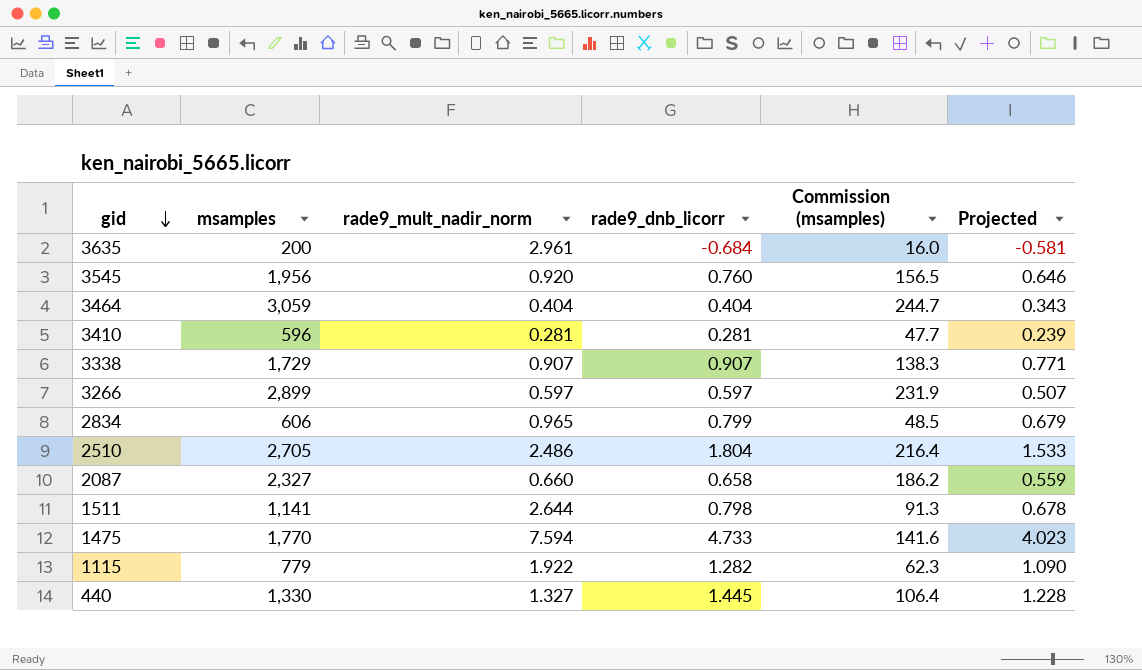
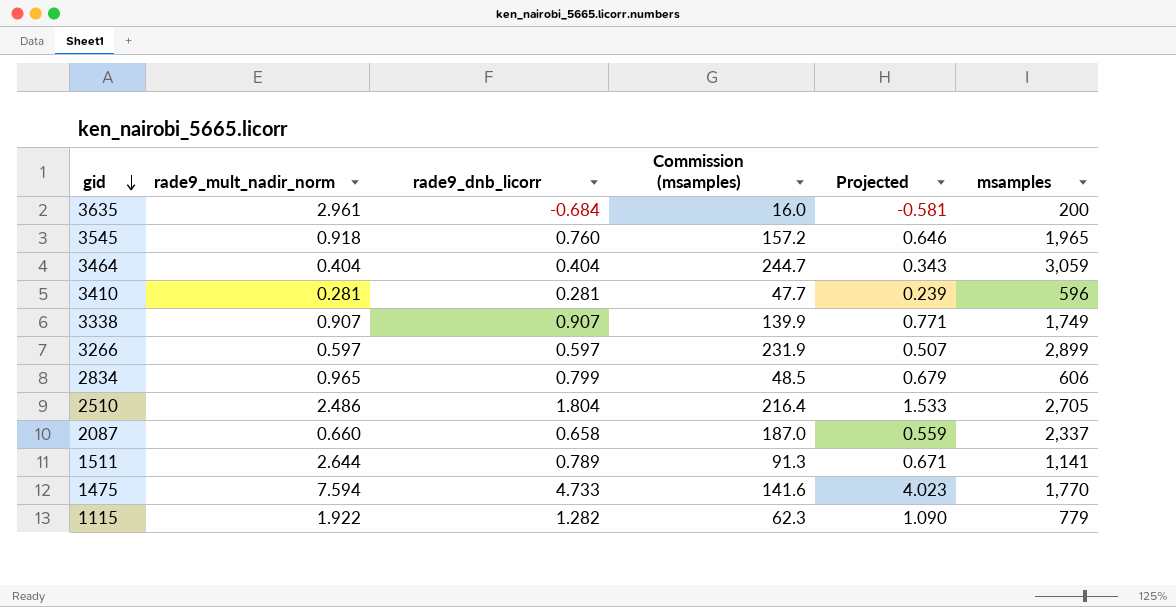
column msamples | position: 2 -> 6
row 440: 1,330 | 1.327 | 1.445 | 106.4 | 1.228 -> none
3545 | rade9_mult_nadir_norm: 0.920 -> 0.918
3545 | Commission (msamples): 156.5 -> 157.2
3545 | msamples: 1,956 -> 1,965
3338 | Commission (msamples): 138.3 -> 139.9
3338 | msamples: 1,729 -> 1,749
2087 | Commission (msamples): 186.2 -> 187.0
2087 | msamples: 2,327 -> 2,337
1511 | rade9_dnb_licorr: 0.798 -> 0.789
1511 | Projected: 0.678 -> 0.671

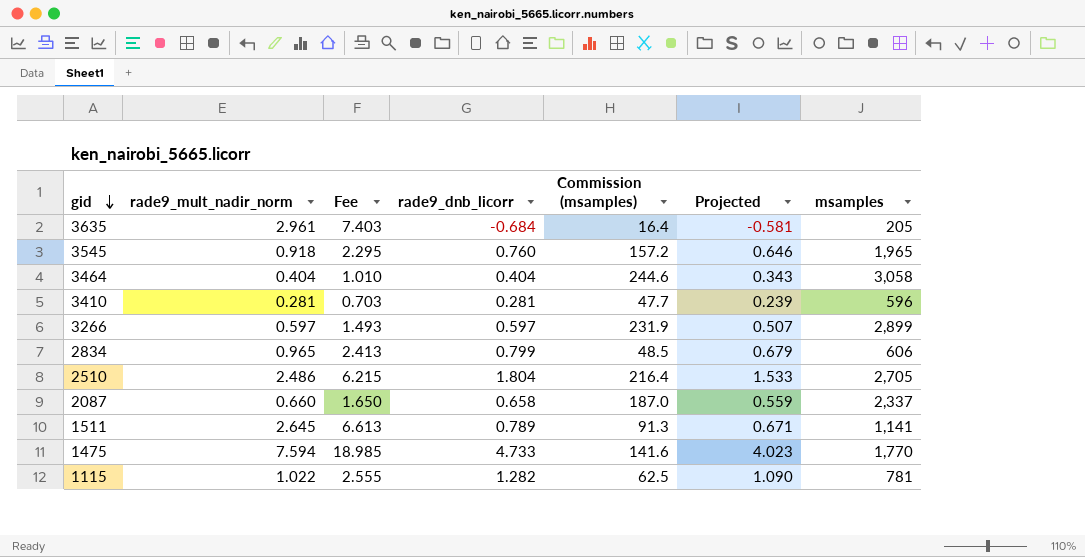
column Fee | formula: none -> [rade9_mult_nadir_norm] * 2.5
row 3338: 0.907 | 0.907 | 139.9 | 0.771 | 1,749 -> none
3635 | Commission (msamples): 16.0 -> 16.4
3635 | msamples: 200 -> 205
3464 | Commission (msamples): 244.7 -> 244.6
3464 | msamples: 3,059 -> 3,058
1511 | rade9_mult_nadir_norm: 2.644 -> 2.645
1115 | rade9_mult_nadir_norm: 1.922 -> 1.022
1115 | Commission (msamples): 62.3 -> 62.5
1115 | msamples: 779 -> 781

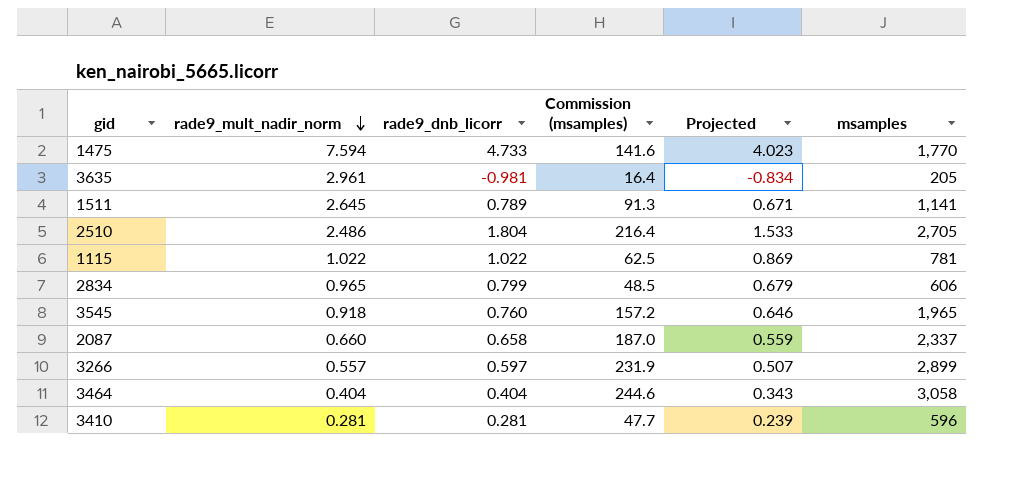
row order: gid descending -> rade9_mult_nadir_norm descending
column Fee | formula: [rade9_mult_nadir_norm] * 2.5 -> none
3635 | rade9_dnb_licorr: -0.684 -> -0.981
3635 | Projected: -0.581 -> -0.834
1115 | rade9_dnb_licorr: 1.282 -> 1.022
1115 | Projected: 1.090 -> 0.869
3266 | rade9_mult_nadir_norm: 0.597 -> 0.557

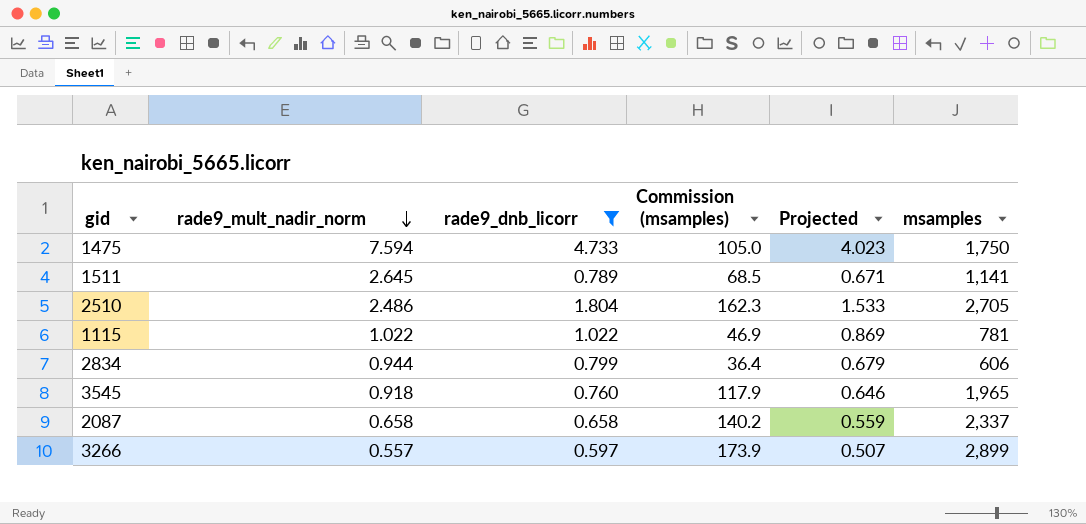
filter: none -> rade9_dnb_licorr >= 0.597
column Commission (msamples) | formula: [msamples] * 0.08 -> [msamples] * 0.06
1475 | msamples: 1,770 -> 1,750
2834 | rade9_mult_nadir_norm: 0.965 -> 0.944
2087 | rade9_mult_nadir_norm: 0.660 -> 0.658

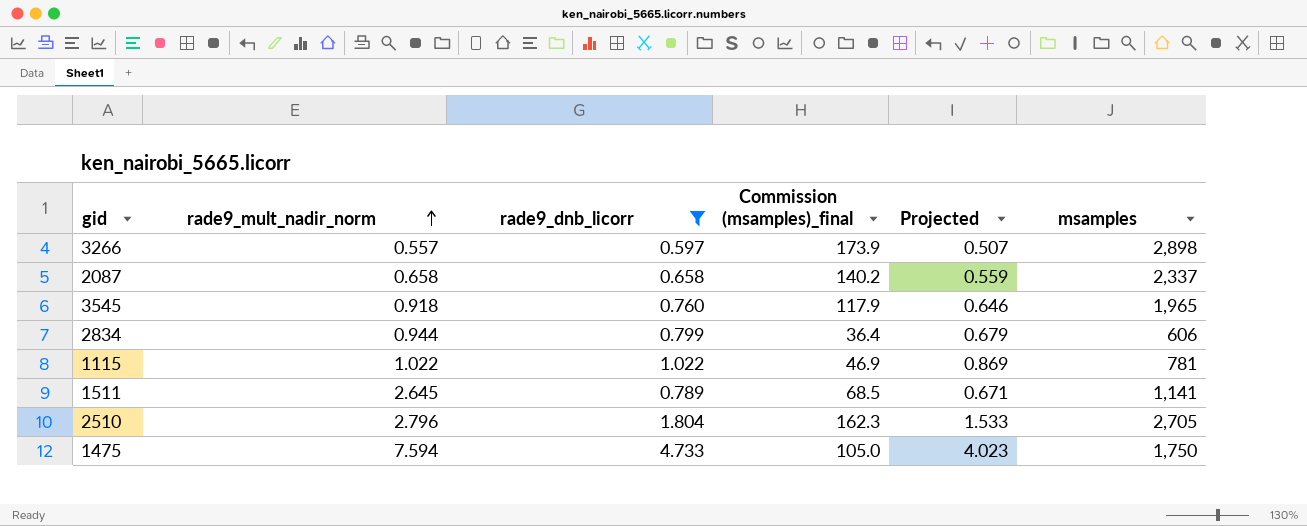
row order: rade9_mult_nadir_norm descending -> rade9_mult_nadir_norm ascending
column name: Commission (msamples) -> Commission (msamples)_final
3266 | msamples: 2,899 -> 2,898
2510 | rade9_mult_nadir_norm: 2.486 -> 2.796

